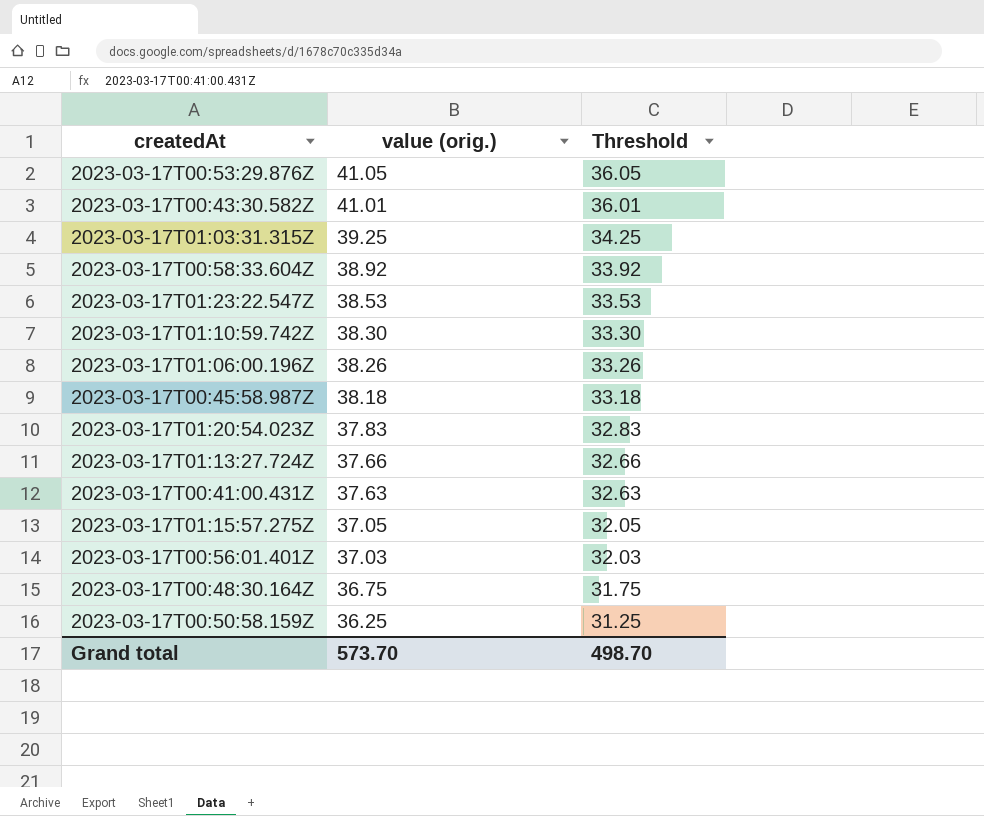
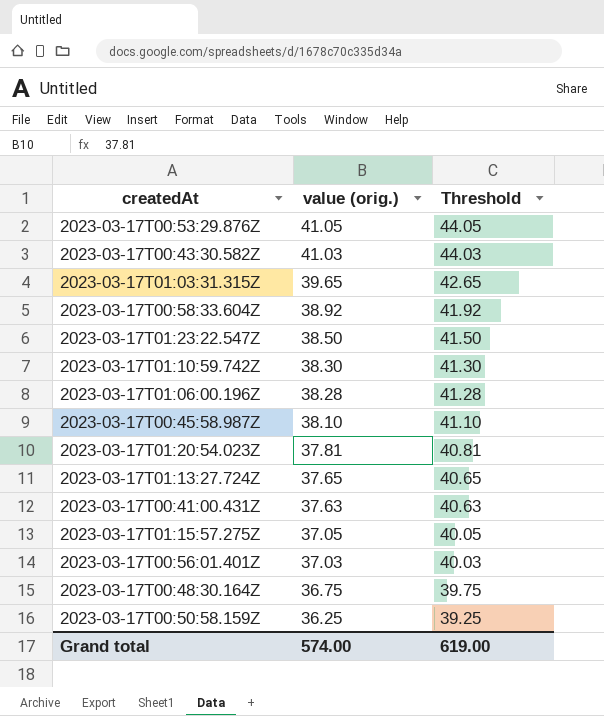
column Threshold | formula: [value (orig.)] - 5 -> [value (orig.)] + 3
2023-03-17T00:43:30.582Z | value (orig.): 41.01 -> 41.03
2023-03-17T01:03:31.315Z | value (orig.): 39.25 -> 39.65
2023-03-17T01:23:22.547Z | value (orig.): 38.53 -> 38.50
2023-03-17T01:06:00.196Z | value (orig.): 38.26 -> 38.28
2023-03-17T00:45:58.987Z | value (orig.): 38.18 -> 38.10
2023-03-17T01:20:54.023Z | value (orig.): 37.83 -> 37.81
2023-03-17T01:13:27.724Z | value (orig.): 37.66 -> 37.65
Grand total | value (orig.): 573.70 -> 574.00
Grand total | Threshold: 498.70 -> 619.00

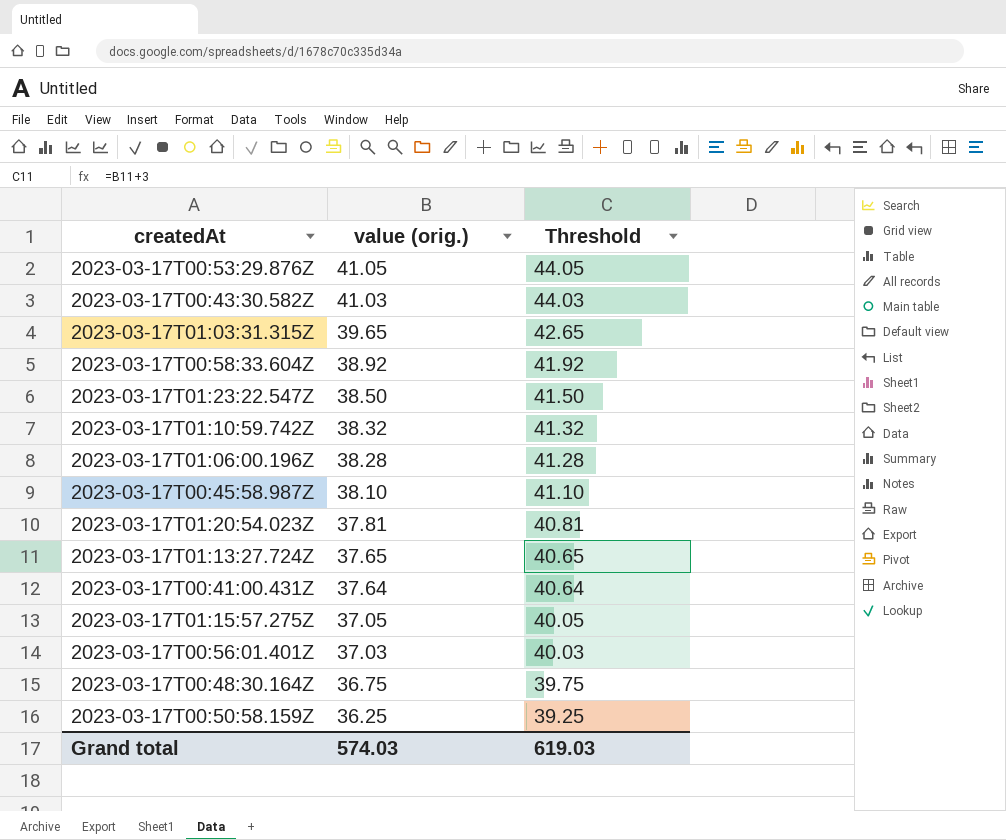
2023-03-17T01:10:59.742Z | value (orig.): 38.30 -> 38.32
2023-03-17T01:10:59.742Z | Threshold: 41.30 -> 41.32
2023-03-17T00:41:00.431Z | value (orig.): 37.63 -> 37.64
2023-03-17T00:41:00.431Z | Threshold: 40.63 -> 40.64
Grand total | value (orig.): 574.00 -> 574.03
Grand total | Threshold: 619.00 -> 619.03

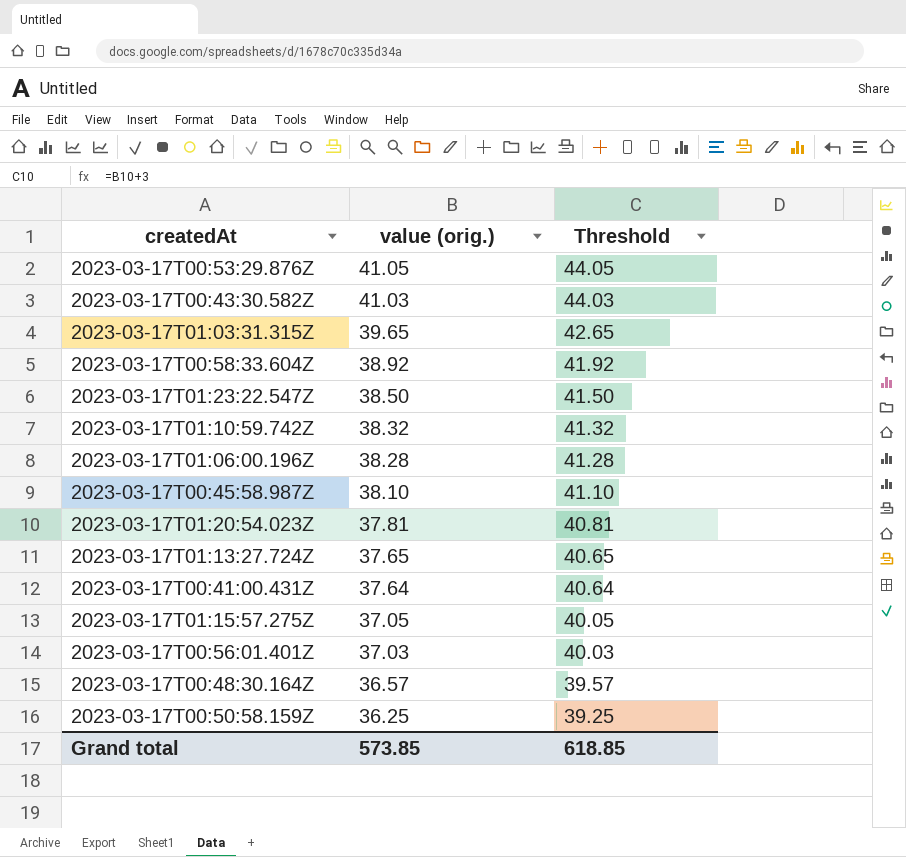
2023-03-17T00:48:30.164Z | value (orig.): 36.75 -> 36.57
2023-03-17T00:48:30.164Z | Threshold: 39.75 -> 39.57
Grand total | value (orig.): 574.03 -> 573.85
Grand total | Threshold: 619.03 -> 618.85

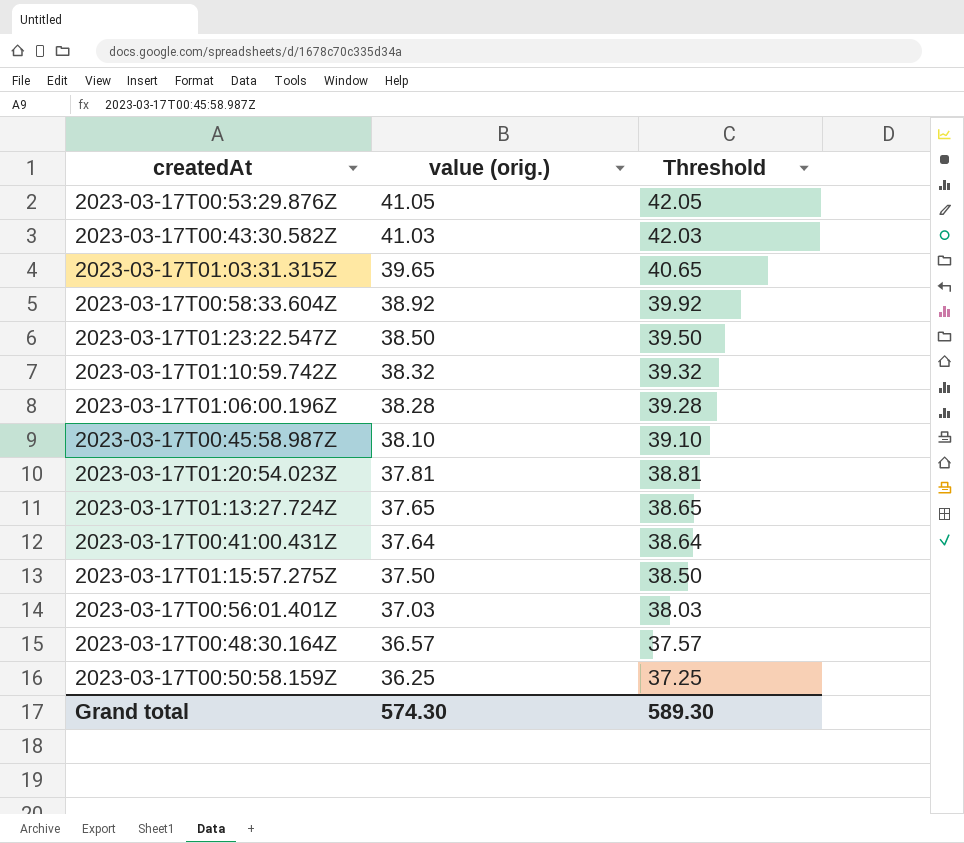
column Threshold | formula: [value (orig.)] + 3 -> [value (orig.)] + 1
2023-03-17T01:15:57.275Z | value (orig.): 37.05 -> 37.50
Grand total | value (orig.): 573.85 -> 574.30
Grand total | Threshold: 618.85 -> 589.30

